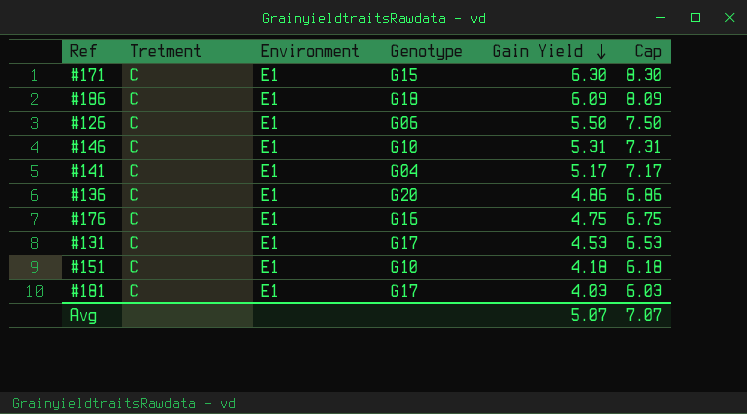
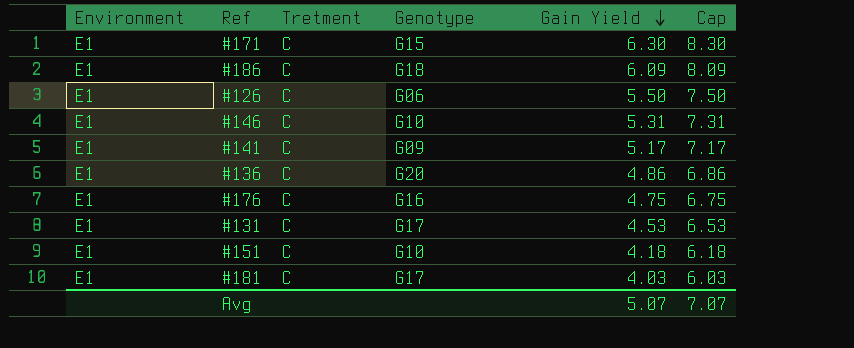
column Environment | position: 3 -> 1
#141 | Genotype: G04 -> G09

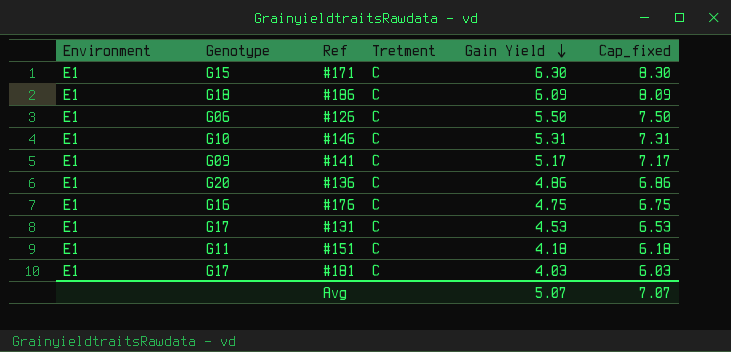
column Genotype | position: 4 -> 2
column name: Cap -> Cap_fixed
#151 | Genotype: G10 -> G11

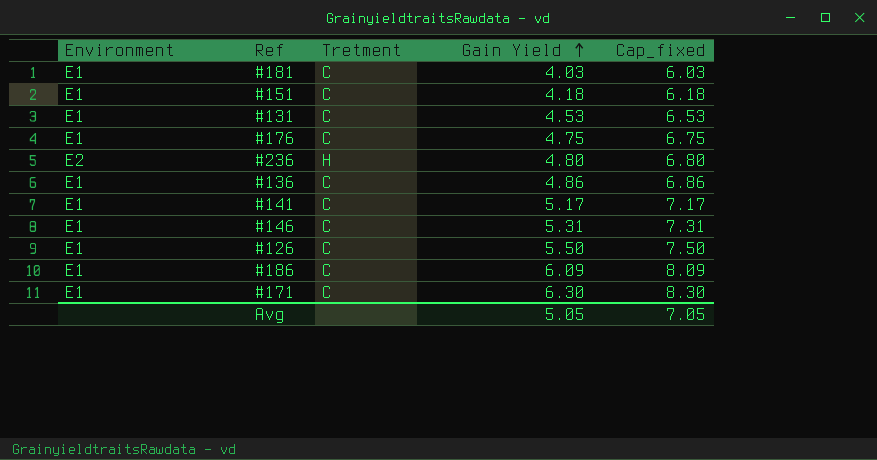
row order: Gain Yield descending -> Gain Yield ascending
column Genotype | position: 2 -> none
row #236: none -> E2 | H | 4.80 | 6.80
Avg | Gain Yield: 5.07 -> 5.05
Avg | Cap_fixed: 7.07 -> 7.05

